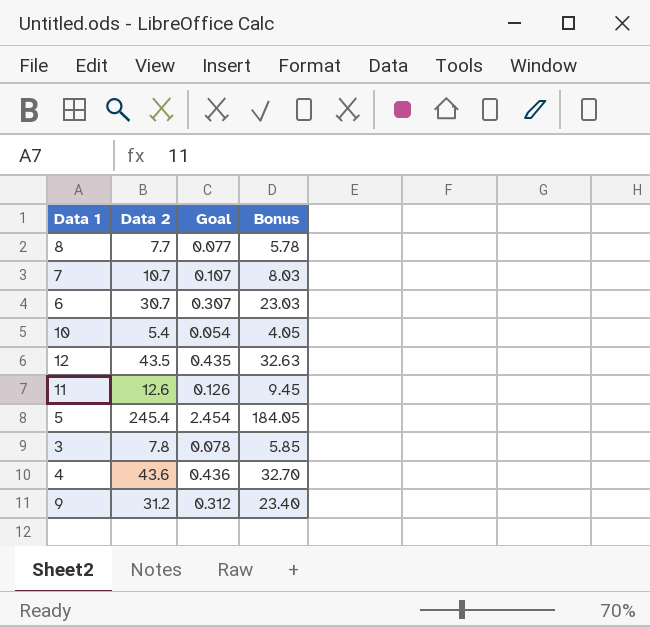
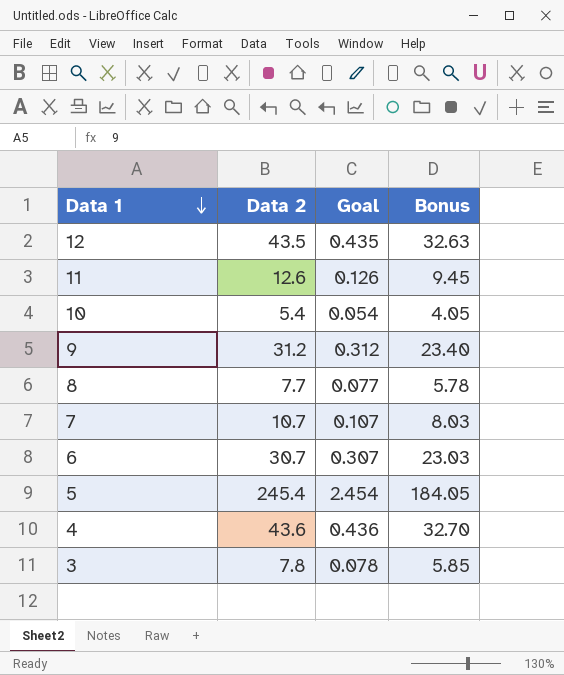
row order: none -> Data 1 descending

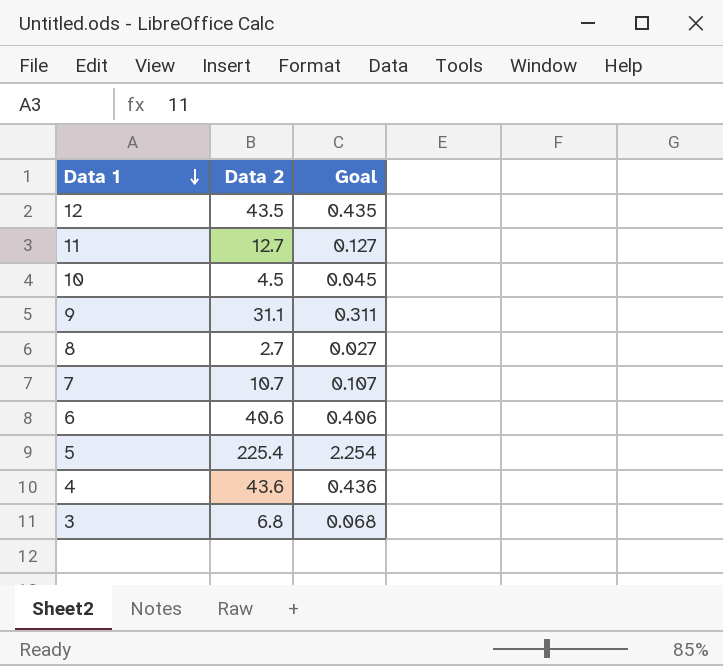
column Bonus | formula: [Data 2] * 0.75 -> none
11 | Data 2: 12.6 -> 12.7
11 | Goal: 0.126 -> 0.127
10 | Data 2: 5.4 -> 4.5
10 | Goal: 0.054 -> 0.045
9 | Data 2: 31.2 -> 31.1
9 | Goal: 0.312 -> 0.311
8 | Data 2: 7.7 -> 2.7
8 | Goal: 0.077 -> 0.027
6 | Data 2: 30.7 -> 40.6
6 | Goal: 0.307 -> 0.406
5 | Data 2: 245.4 -> 225.4
5 | Goal: 2.454 -> 2.254
3 | Data 2: 7.8 -> 6.8
3 | Goal: 0.078 -> 0.068

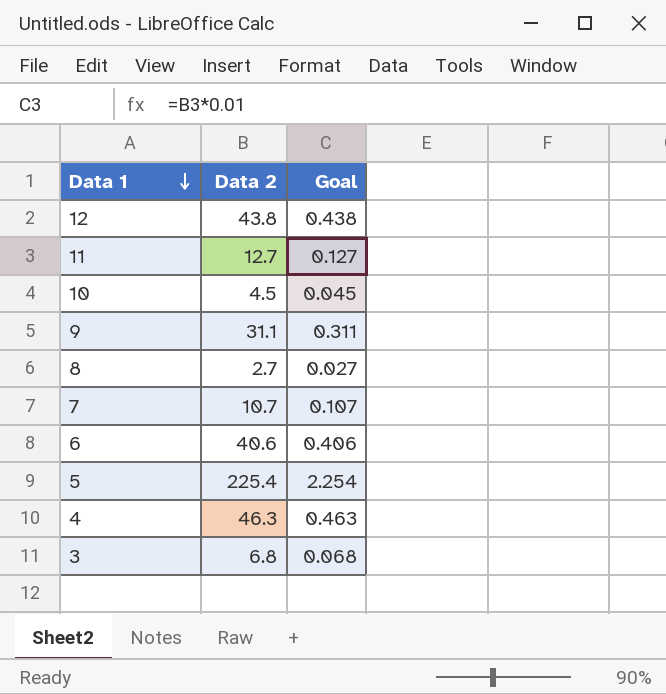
12 | Data 2: 43.5 -> 43.8
12 | Goal: 0.435 -> 0.438
4 | Data 2: 43.6 -> 46.3
4 | Goal: 0.436 -> 0.463

